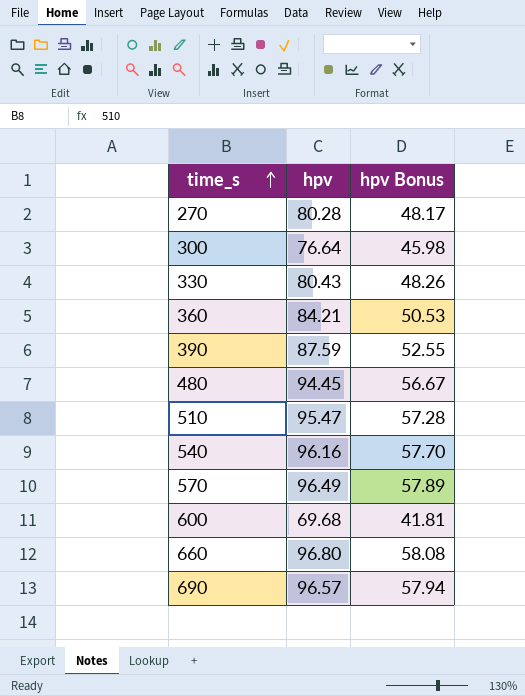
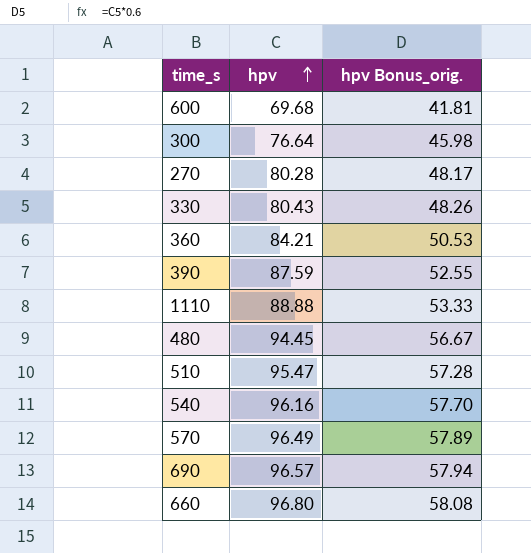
row order: time_s ascending -> hpv ascending
column name: hpv Bonus -> hpv Bonus_orig.
row 1110: none -> 88.88 | 53.33

